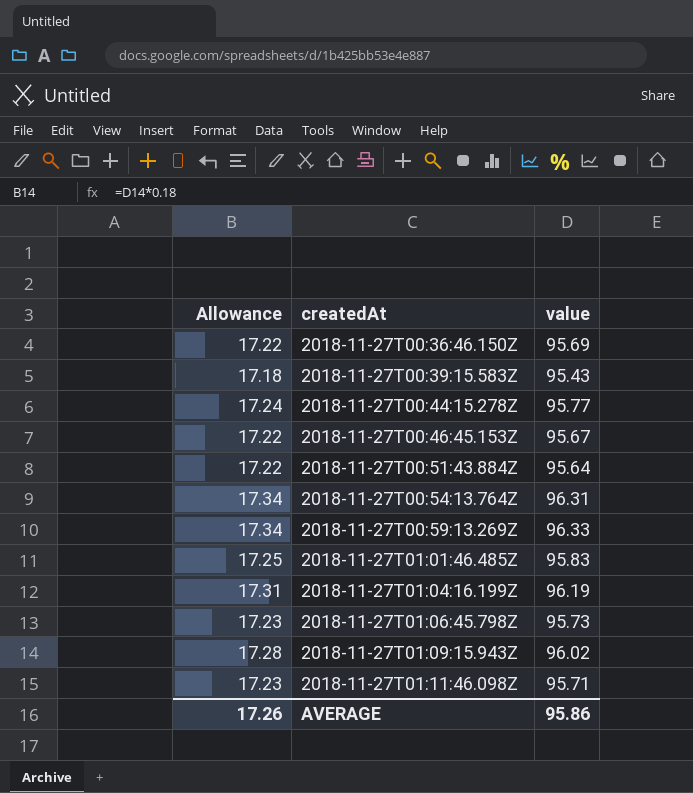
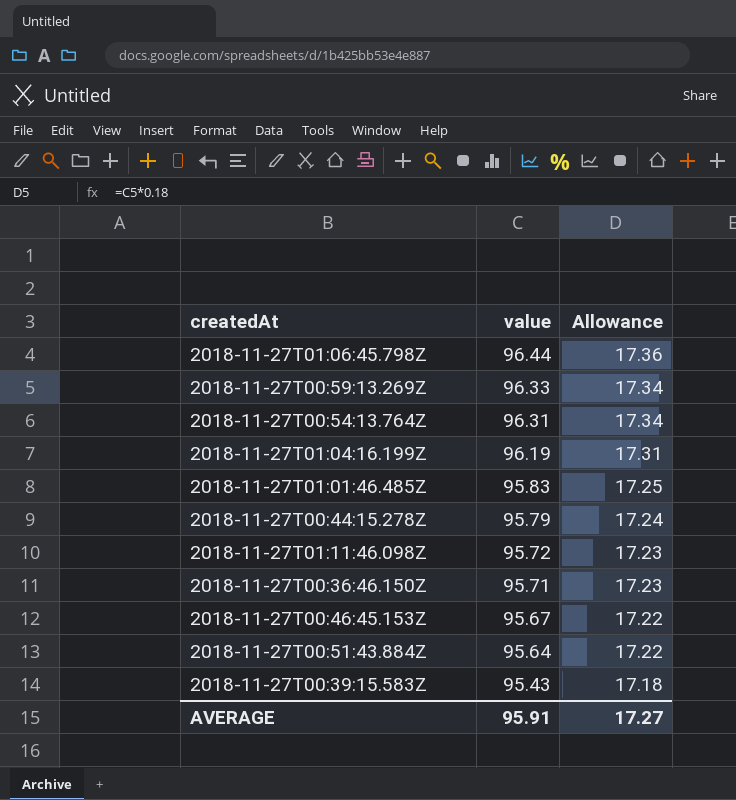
row order: createdAt ascending -> value descending
column Allowance | position: 1 -> 3
row 2018-11-27T01:09:15.943Z: 17.28 | 96.02 -> none
2018-11-27T01:06:45.798Z | value: 95.73 -> 96.44
2018-11-27T01:06:45.798Z | Allowance: 17.23 -> 17.36
2018-11-27T00:44:15.278Z | value: 95.77 -> 95.79
2018-11-27T01:11:46.098Z | value: 95.71 -> 95.72
2018-11-27T00:36:46.150Z | value: 95.69 -> 95.71
2018-11-27T00:36:46.150Z | Allowance: 17.22 -> 17.23
AVERAGE | value: 95.86 -> 95.91
AVERAGE | Allowance: 17.26 -> 17.27

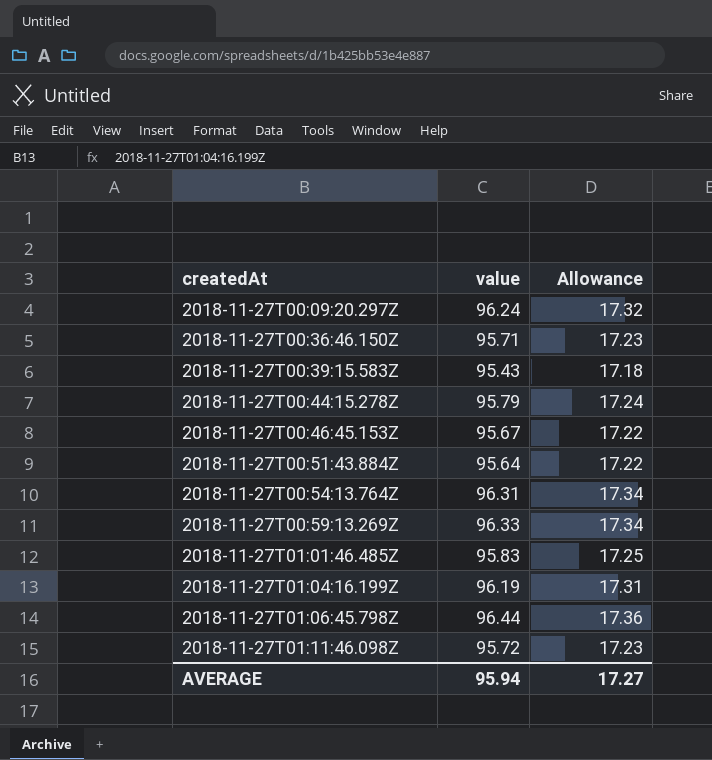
row order: value descending -> createdAt ascending
row 2018-11-27T00:09:20.297Z: none -> 96.24 | 17.32
AVERAGE | value: 95.91 -> 95.94

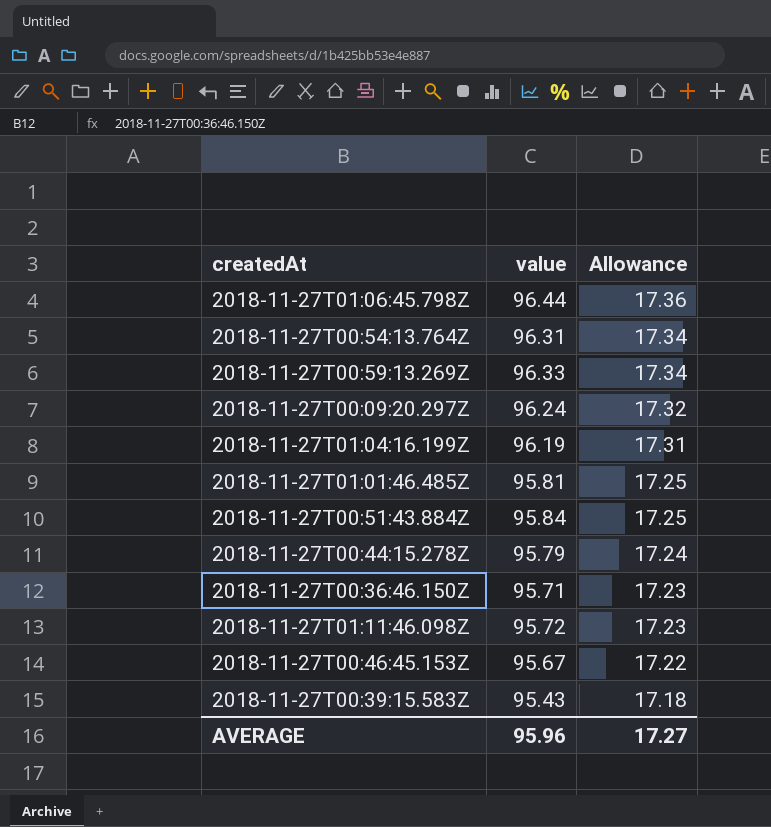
row order: createdAt ascending -> Allowance descending
2018-11-27T01:01:46.485Z | value: 95.83 -> 95.81
2018-11-27T00:51:43.884Z | value: 95.64 -> 95.84
2018-11-27T00:51:43.884Z | Allowance: 17.22 -> 17.25
AVERAGE | value: 95.94 -> 95.96

